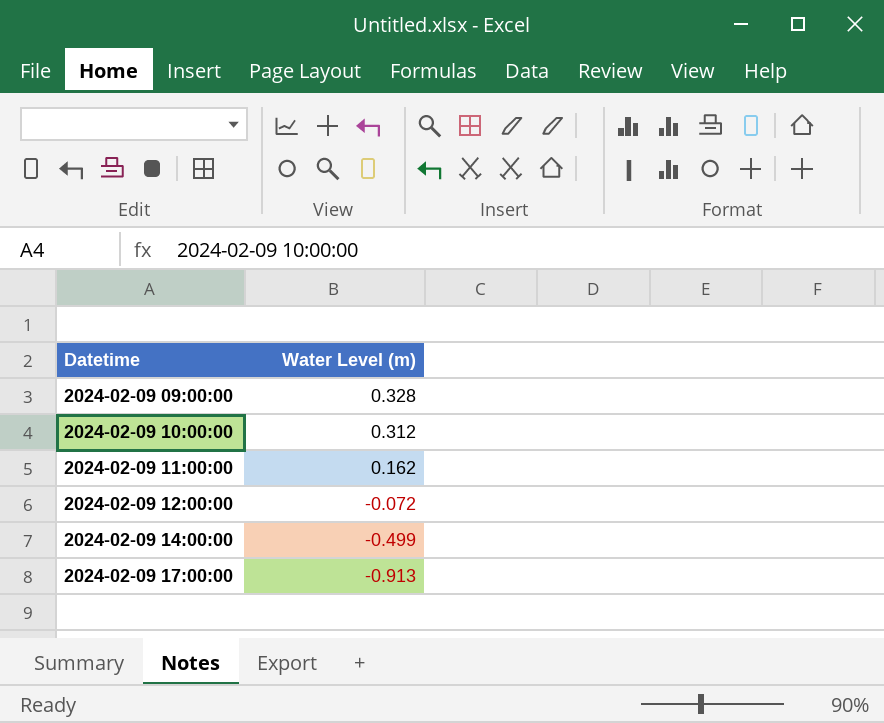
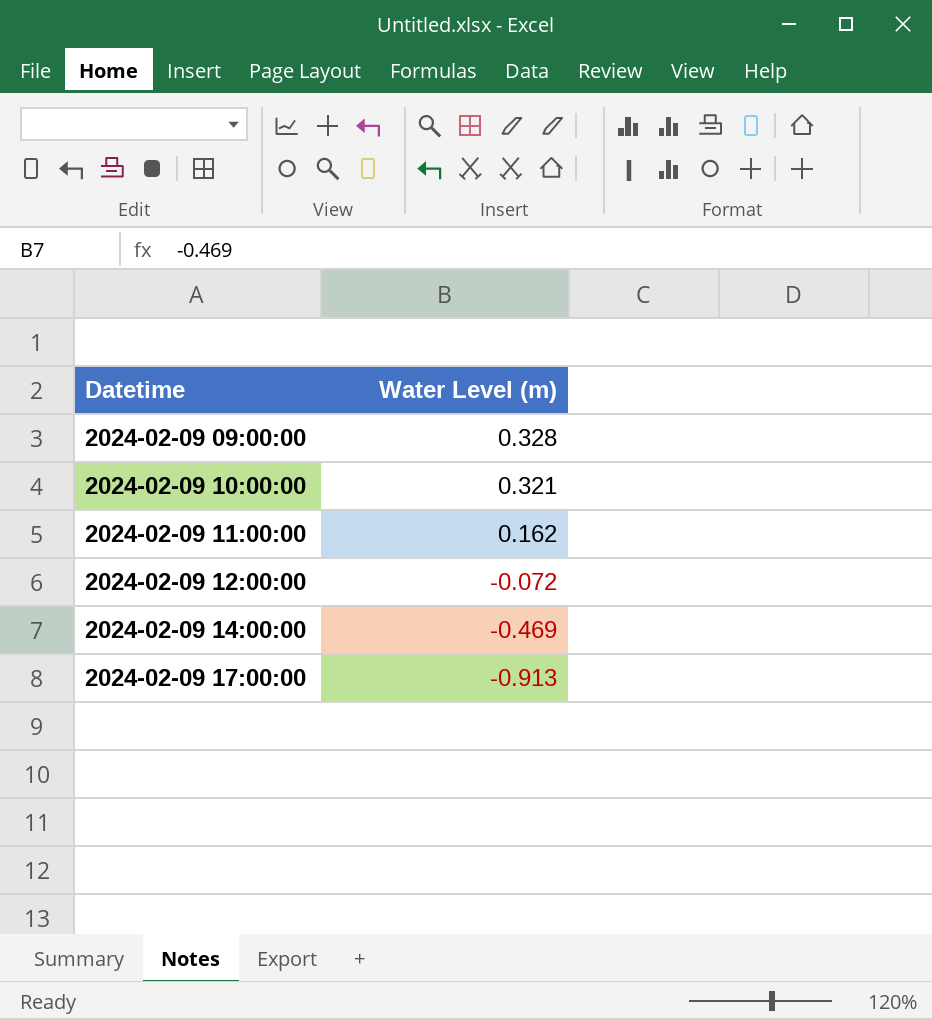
2024-02-09 10:00:00 | Water Level (m): 0.312 -> 0.321
2024-02-09 14:00:00 | Water Level (m): -0.499 -> -0.469

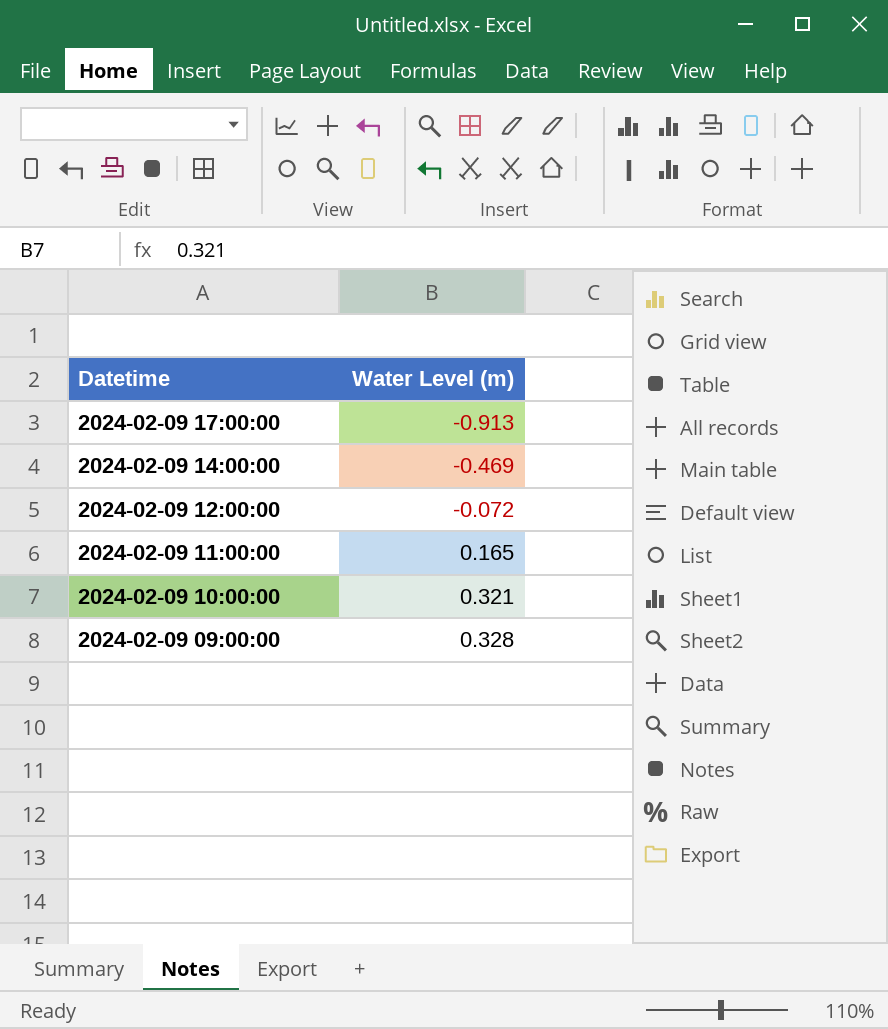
row order: Datetime ascending -> Datetime descending
2024-02-09 11:00:00 | Water Level (m): 0.162 -> 0.165

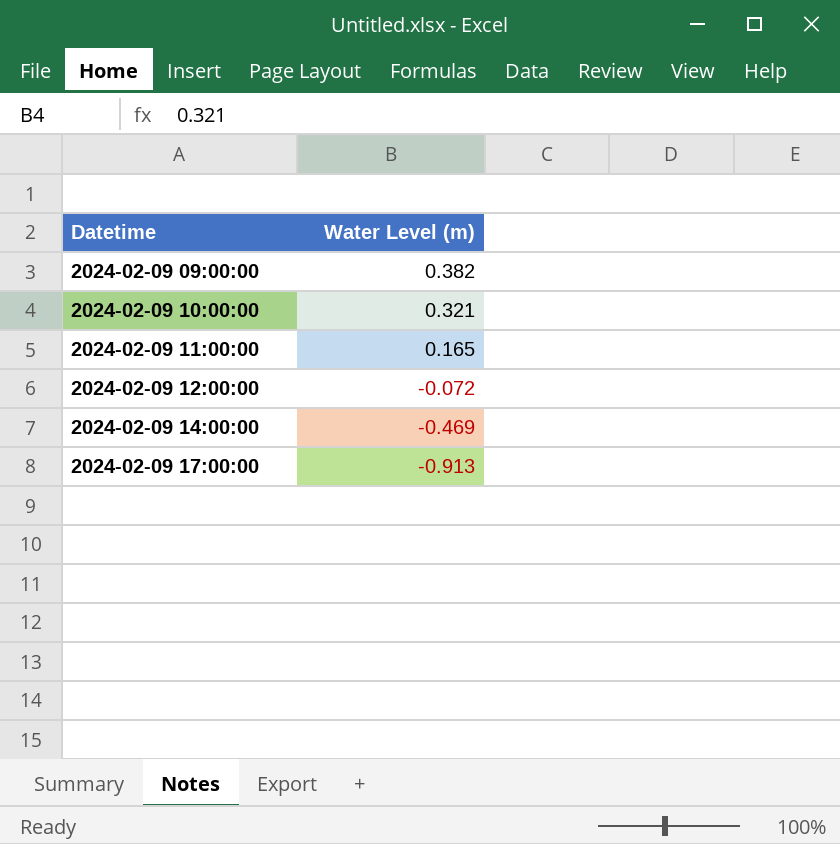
row order: Datetime descending -> Datetime ascending
2024-02-09 09:00:00 | Water Level (m): 0.328 -> 0.382

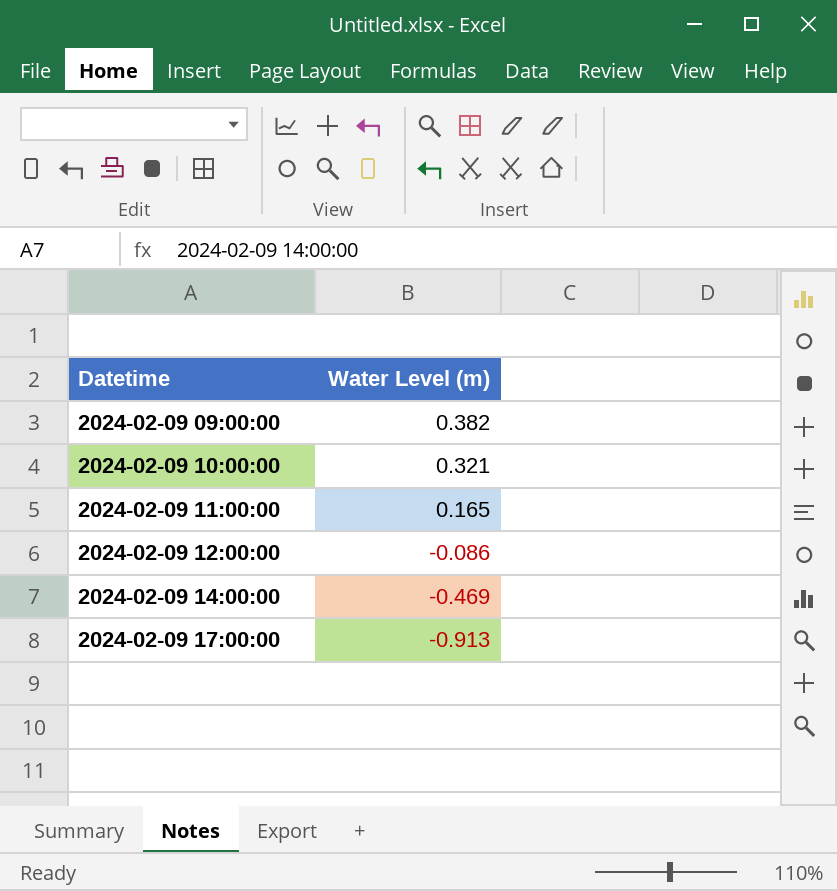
2024-02-09 12:00:00 | Water Level (m): -0.072 -> -0.086

